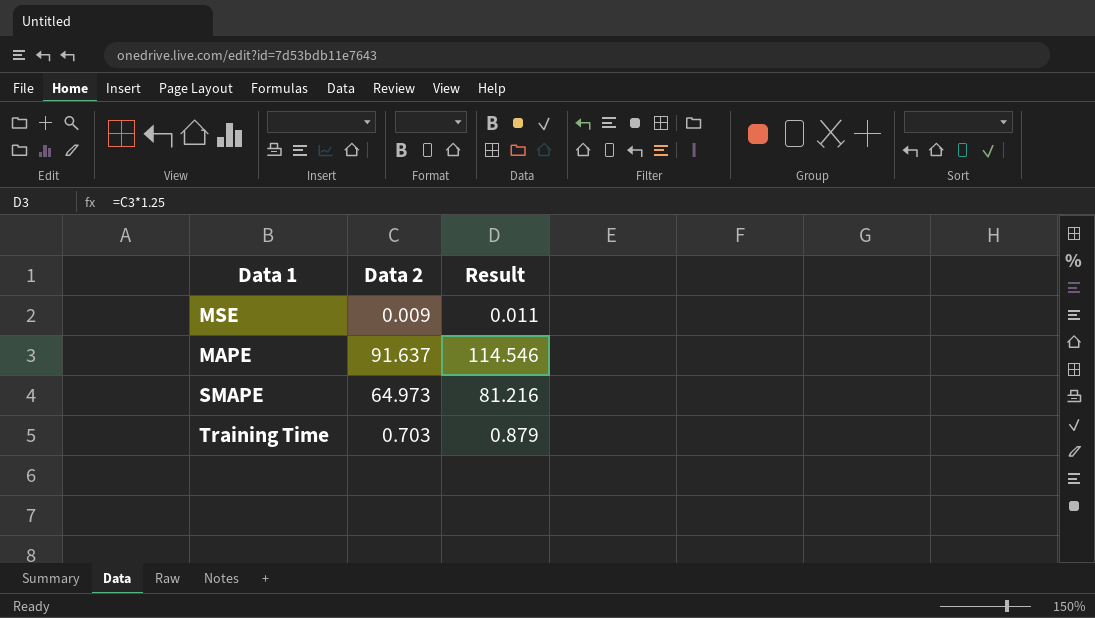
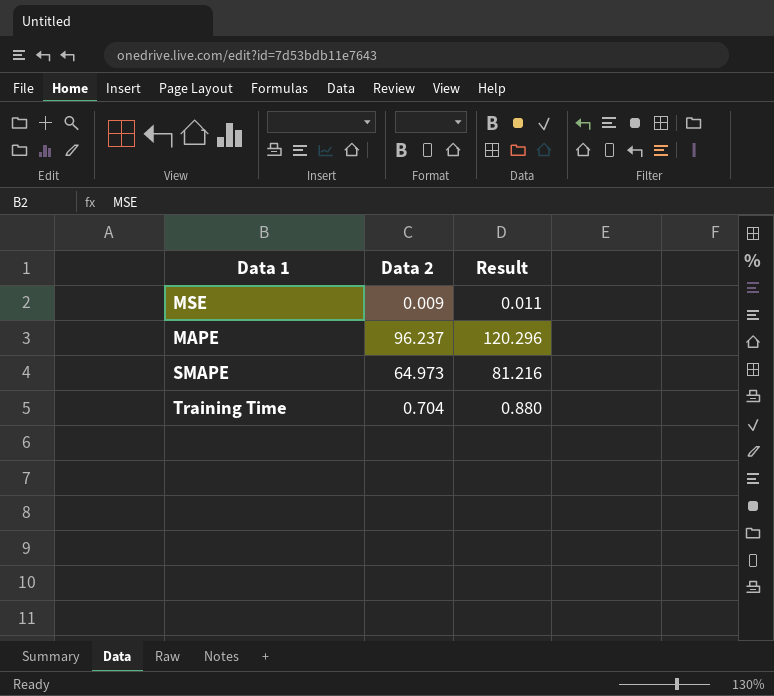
MAPE | Data 2: 91.637 -> 96.237
MAPE | Result: 114.546 -> 120.296
Training Time | Data 2: 0.703 -> 0.704
Training Time | Result: 0.879 -> 0.880

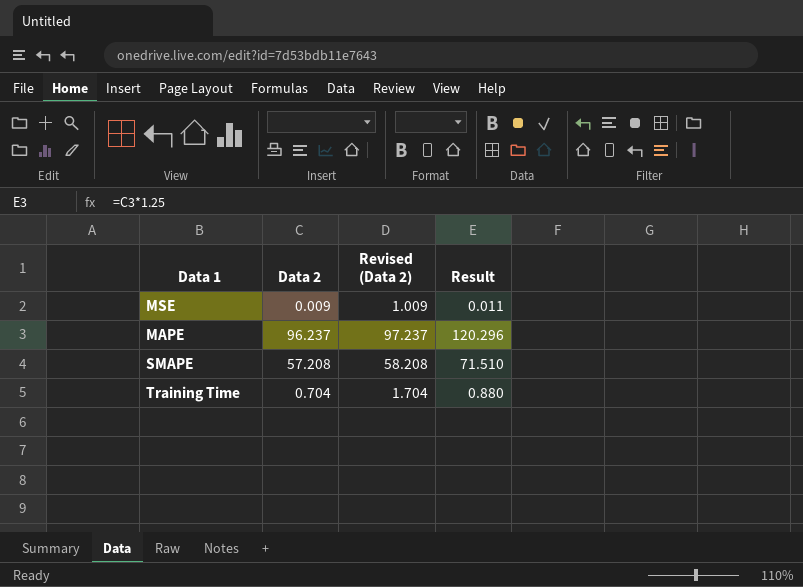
column Revised (Data 2) | formula: none -> [Data 2] + 1
SMAPE | Data 2: 64.973 -> 57.208
SMAPE | Result: 81.216 -> 71.510

